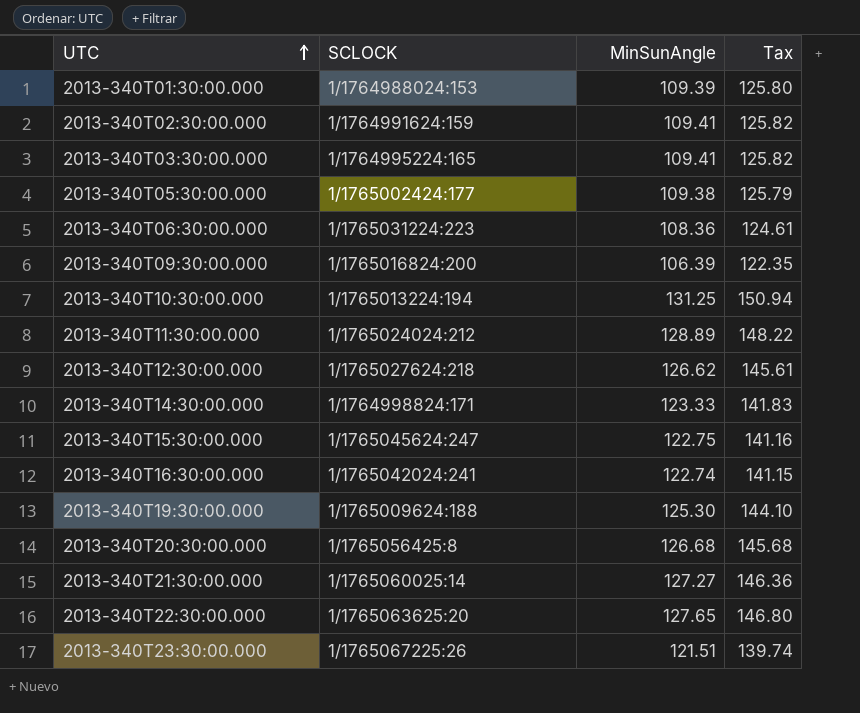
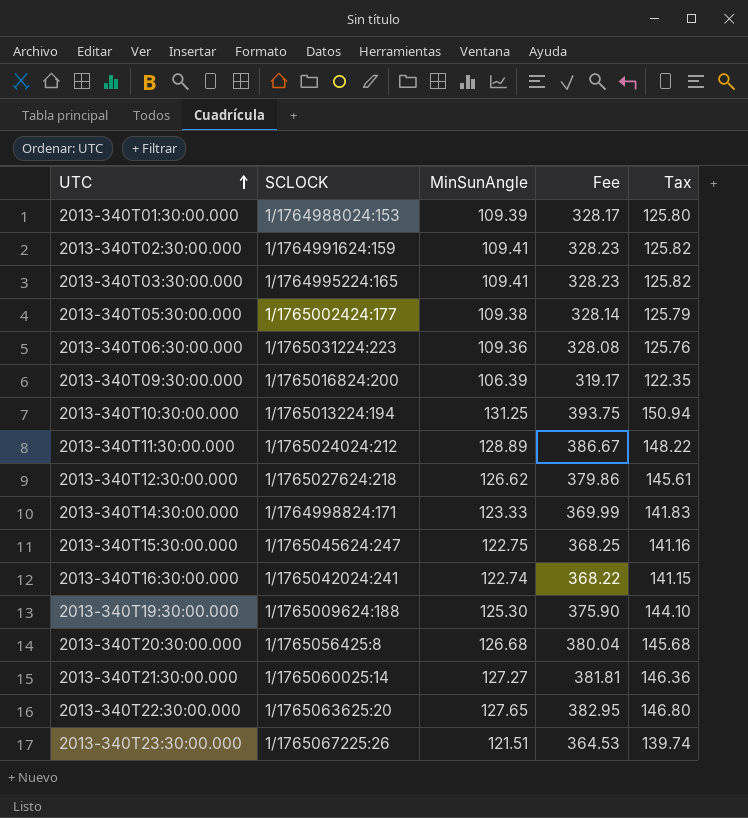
column Fee | formula: none -> [MinSunAngle] * 3
2013-340T06:30:00.000 | MinSunAngle: 108.36 -> 109.36
2013-340T06:30:00.000 | Tax: 124.61 -> 125.76

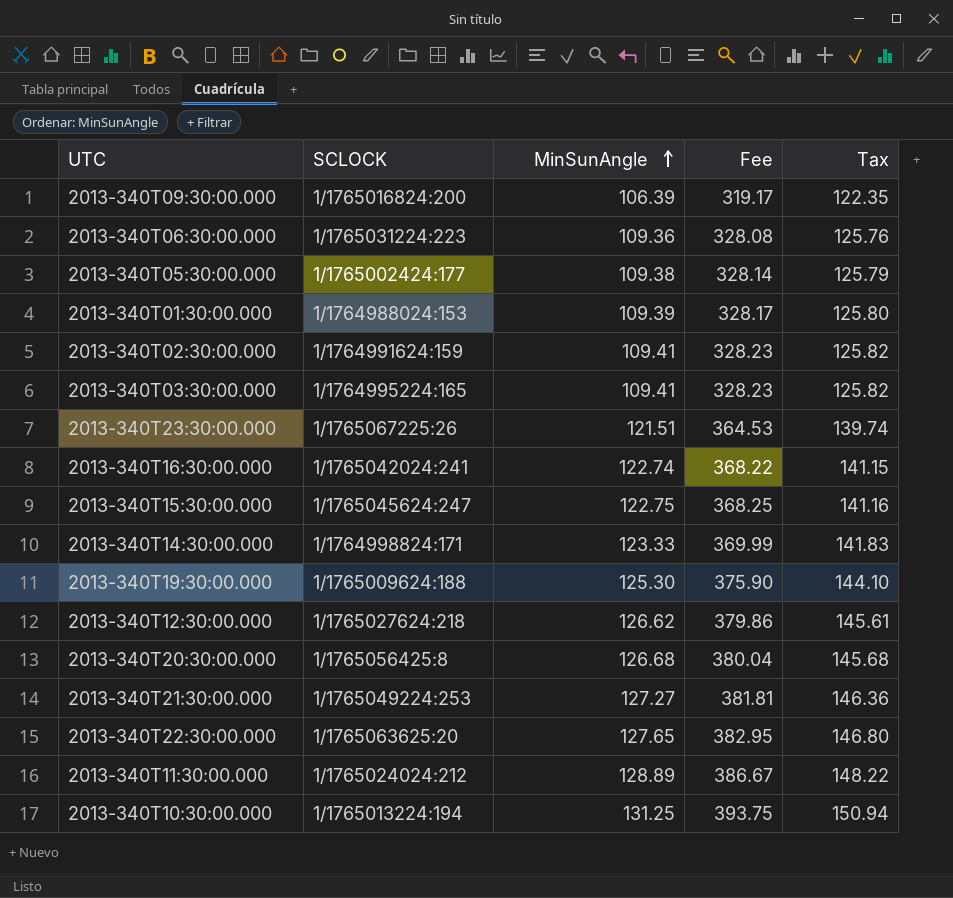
row order: UTC ascending -> MinSunAngle ascending
2013-340T21:30:00.000 | SCLOCK: 1/1765060025:14 -> 1/1765049224:253

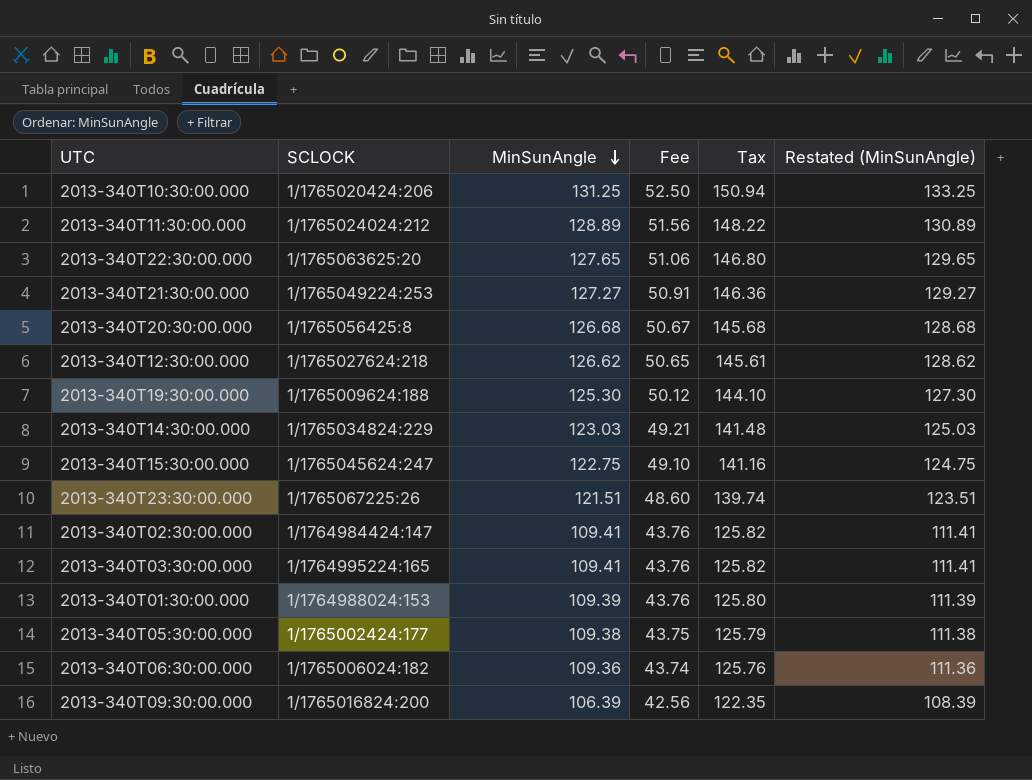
row order: MinSunAngle ascending -> MinSunAngle descending
column Fee | formula: [MinSunAngle] * 3 -> [MinSunAngle] * 0.4
column Restated (MinSunAngle) | formula: none -> [MinSunAngle] + 2
row 2013-340T16:30:00.000: 1/1765042024:241 | 122.74 | 368.22 | 141.15 -> none
2013-340T10:30:00.000 | SCLOCK: 1/1765013224:194 -> 1/1765020424:206
2013-340T14:30:00.000 | SCLOCK: 1/1764998824:171 -> 1/1765034824:229
2013-340T14:30:00.000 | MinSunAngle: 123.33 -> 123.03
2013-340T14:30:00.000 | Tax: 141.83 -> 141.48
2013-340T02:30:00.000 | SCLOCK: 1/1764991624:159 -> 1/1764984424:147
2013-340T06:30:00.000 | SCLOCK: 1/1765031224:223 -> 1/1765006024:182

